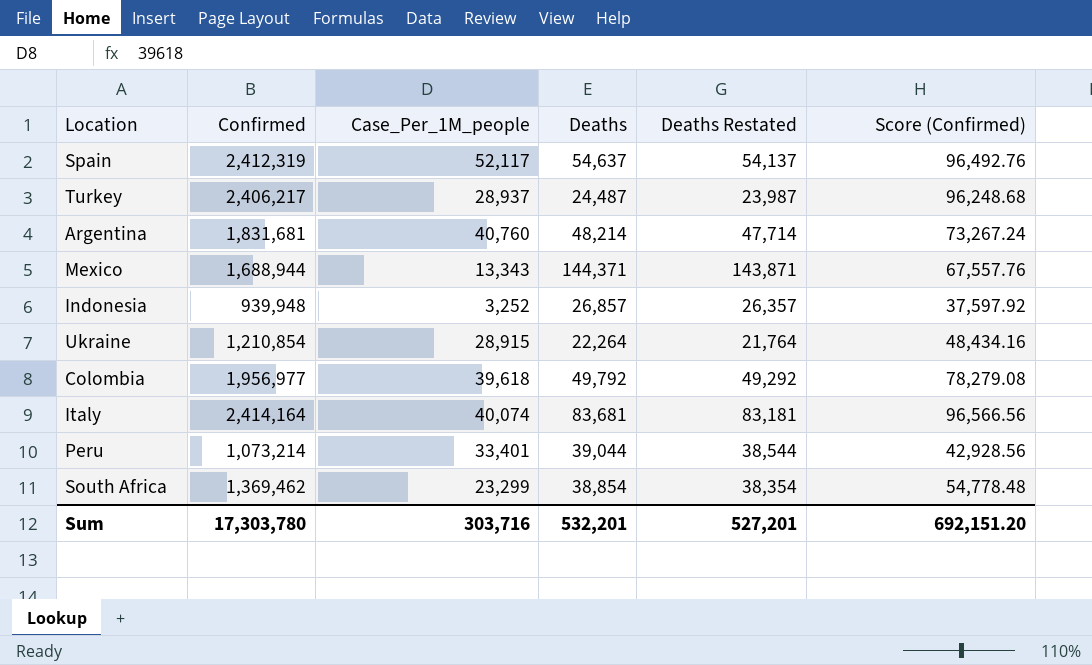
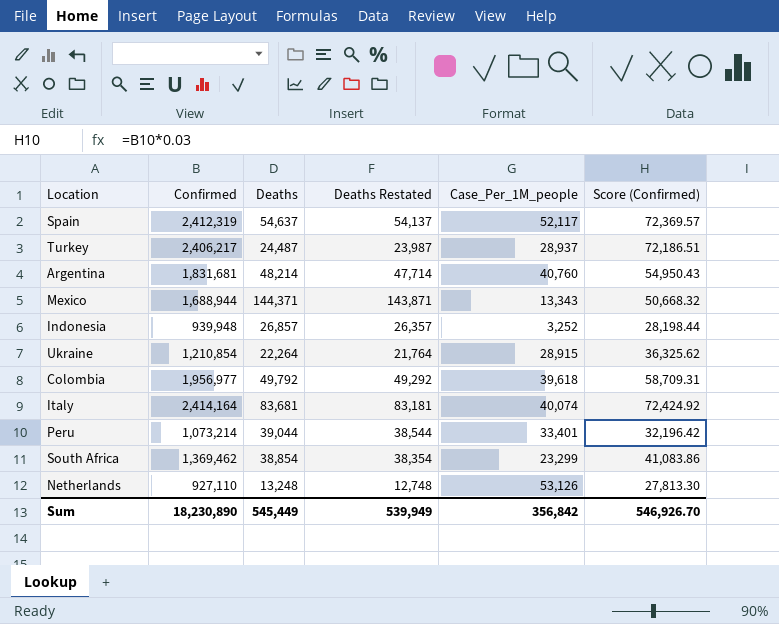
column Case_Per_1M_people | position: 3 -> 5
column Score (Confirmed) | formula: [Confirmed] * 0.04 -> [Confirmed] * 0.03
row Netherlands: none -> 927,110 | 13,248 | 12,748 | 53,126 | 27,813.30
Sum | Confirmed: 17,303,780 -> 18,230,890
Sum | Deaths: 532,201 -> 545,449
Sum | Deaths Restated: 527,201 -> 539,949
Sum | Case_Per_1M_people: 303,716 -> 356,842
Sum | Score (Confirmed): 692,151.20 -> 546,926.70

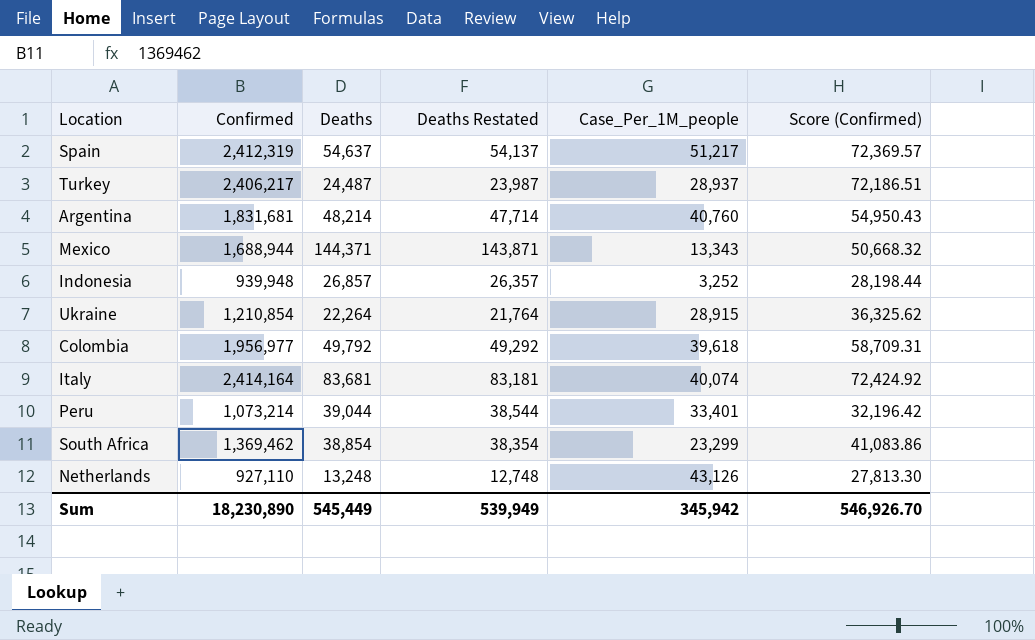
Spain | Case_Per_1M_people: 52,117 -> 51,217
Netherlands | Case_Per_1M_people: 53,126 -> 43,126
Sum | Case_Per_1M_people: 356,842 -> 345,942

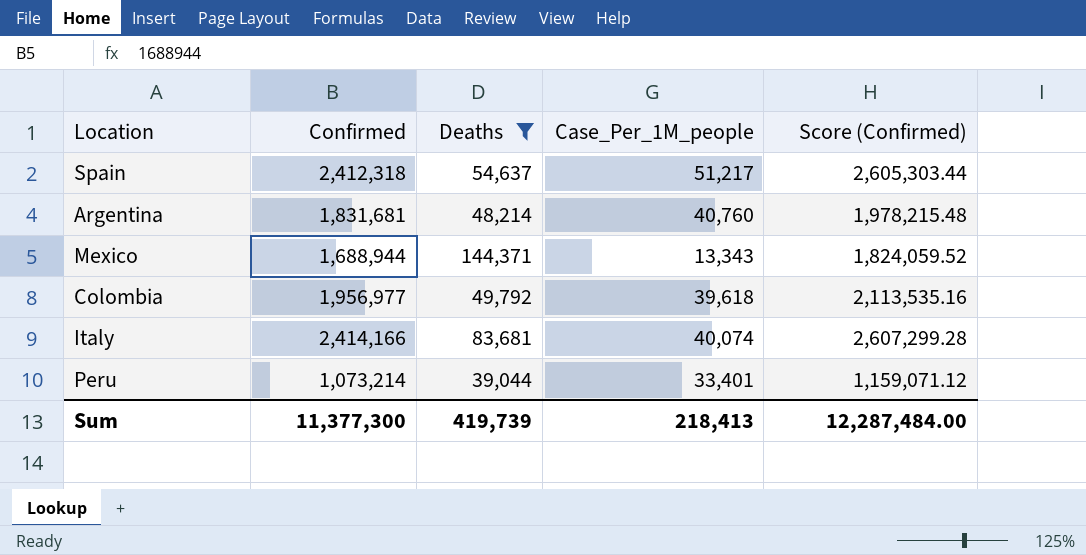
filter: none -> Deaths >= 39,044
column Deaths Restated | formula: [Deaths] - 500 -> none
column Score (Confirmed) | formula: [Confirmed] * 0.03 -> [Confirmed] * 1.08
Spain | Confirmed: 2,412,319 -> 2,412,318
Italy | Confirmed: 2,414,164 -> 2,414,166
Sum | Confirmed: 18,230,890 -> 11,377,300
Sum | Deaths: 545,449 -> 419,739
Sum | Case_Per_1M_people: 345,942 -> 218,413
Sum | Score (Confirmed): 546,926.70 -> 12,287,484.00

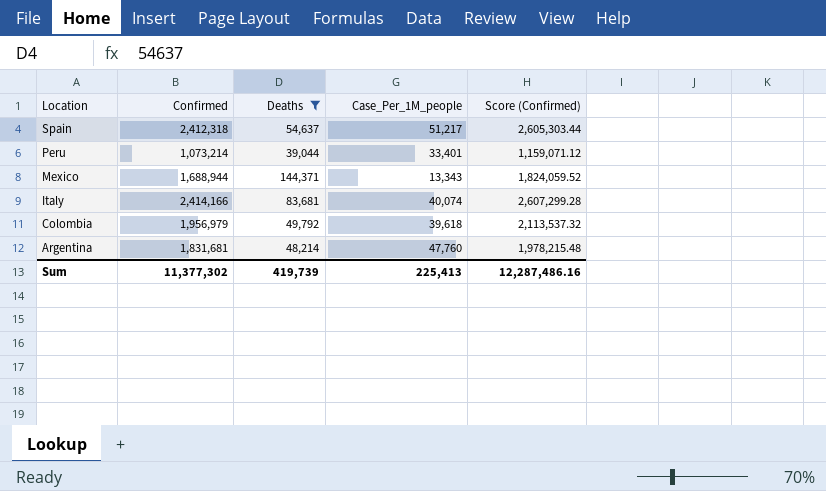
row order: none -> Location descending
Colombia | Confirmed: 1,956,977 -> 1,956,979
Colombia | Score (Confirmed): 2,113,535.16 -> 2,113,537.32
Argentina | Case_Per_1M_people: 40,760 -> 47,760
Sum | Confirmed: 11,377,300 -> 11,377,302
Sum | Case_Per_1M_people: 218,413 -> 225,413
Sum | Score (Confirmed): 12,287,484.00 -> 12,287,486.16

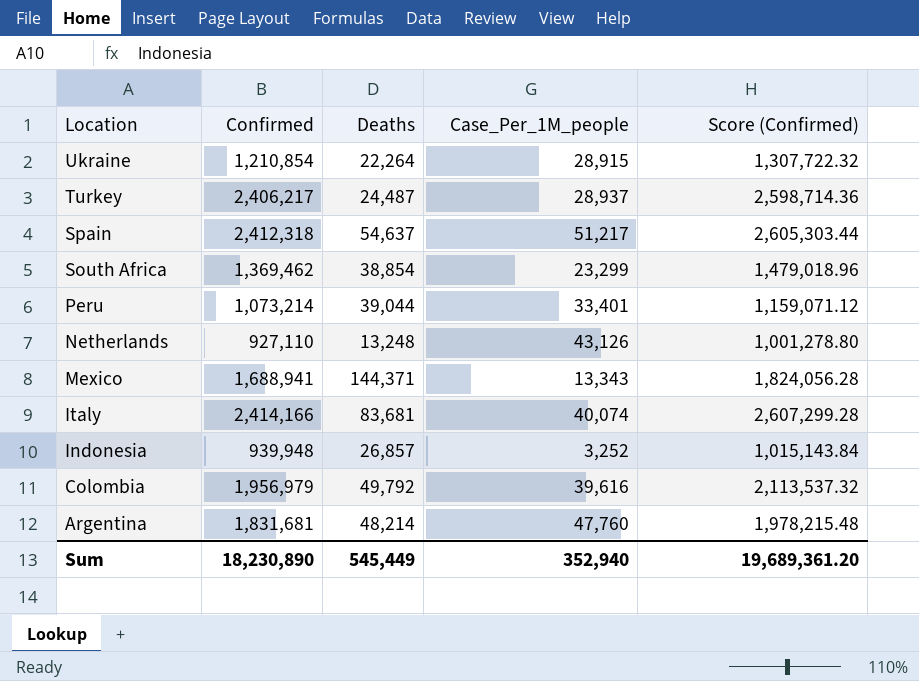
filter: Deaths >= 39,044 -> none
Mexico | Confirmed: 1,688,944 -> 1,688,941
Mexico | Score (Confirmed): 1,824,059.52 -> 1,824,056.28
Colombia | Case_Per_1M_people: 39,618 -> 39,616
Sum | Confirmed: 11,377,302 -> 18,230,890
Sum | Deaths: 419,739 -> 545,449
Sum | Case_Per_1M_people: 225,413 -> 352,940
Sum | Score (Confirmed): 12,287,486.16 -> 19,689,361.20

